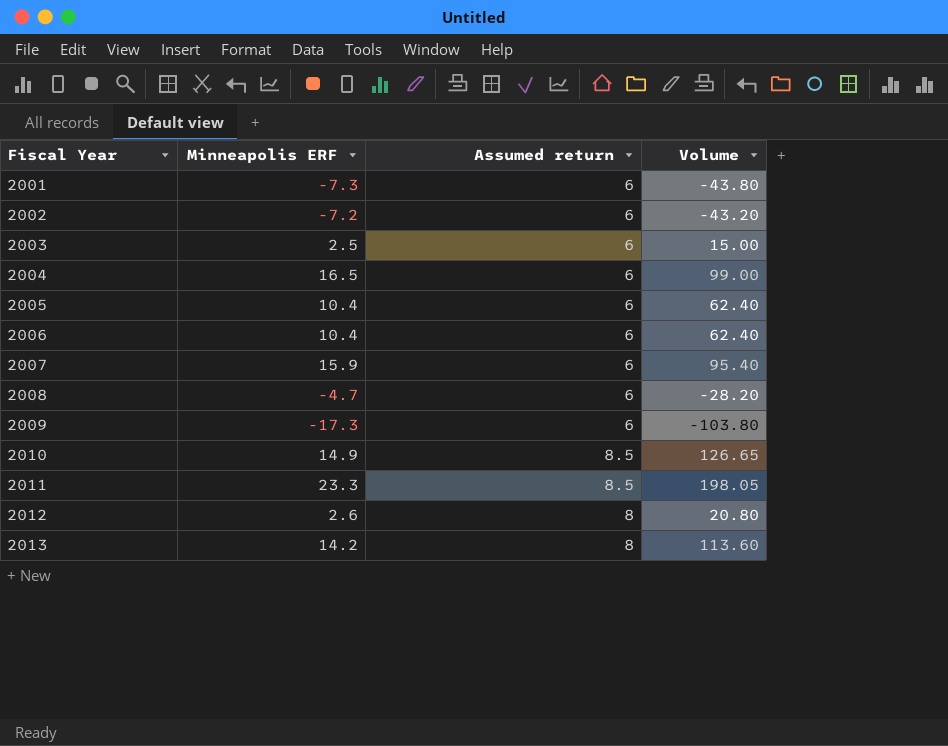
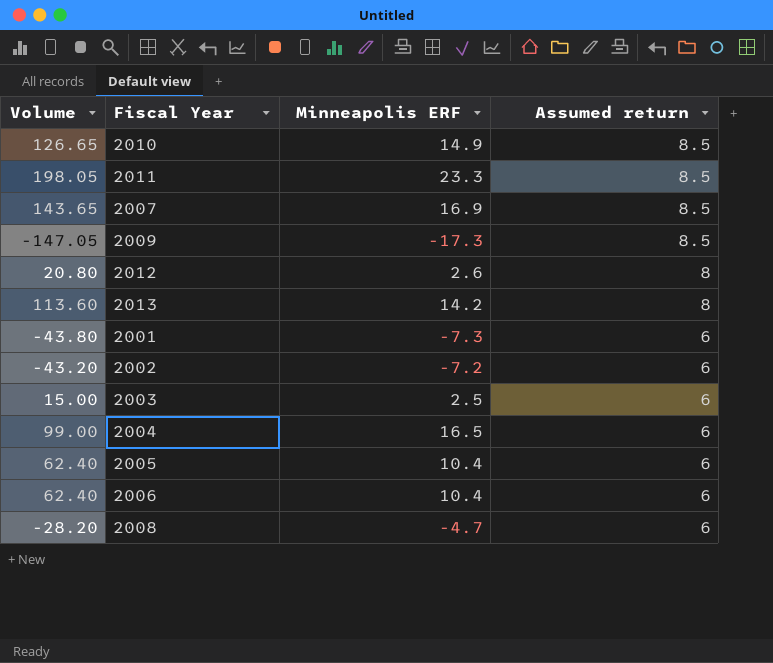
row order: Fiscal Year ascending -> Assumed return descending
column Volume | position: 4 -> 1
2007 | Volume: 95.40 -> 143.65
2007 | Minneapolis ERF: 15.9 -> 16.9
2007 | Assumed return: 6 -> 8.5
2009 | Volume: -103.80 -> -147.05
2009 | Assumed return: 6 -> 8.5

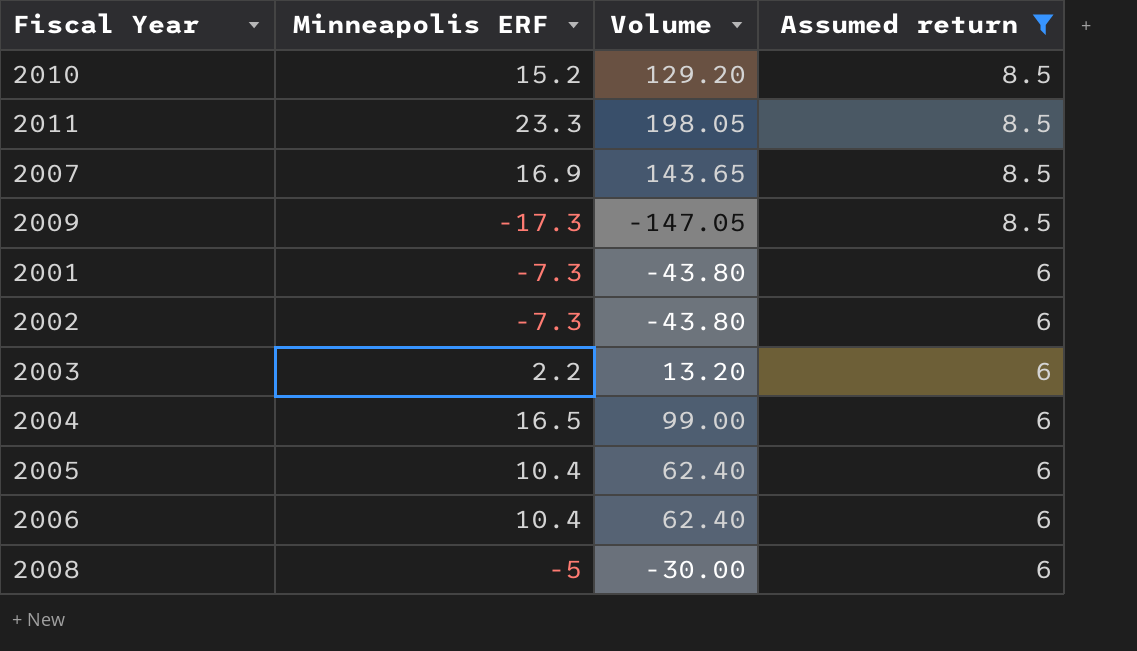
filter: none -> Assumed return != 8
column Volume | position: 1 -> 3
2010 | Minneapolis ERF: 14.9 -> 15.2
2010 | Volume: 126.65 -> 129.20
2002 | Minneapolis ERF: -7.2 -> -7.3
2002 | Volume: -43.20 -> -43.80
2003 | Minneapolis ERF: 2.5 -> 2.2
2003 | Volume: 15.00 -> 13.20
2008 | Minneapolis ERF: -4.7 -> -5
2008 | Volume: -28.20 -> -30.00

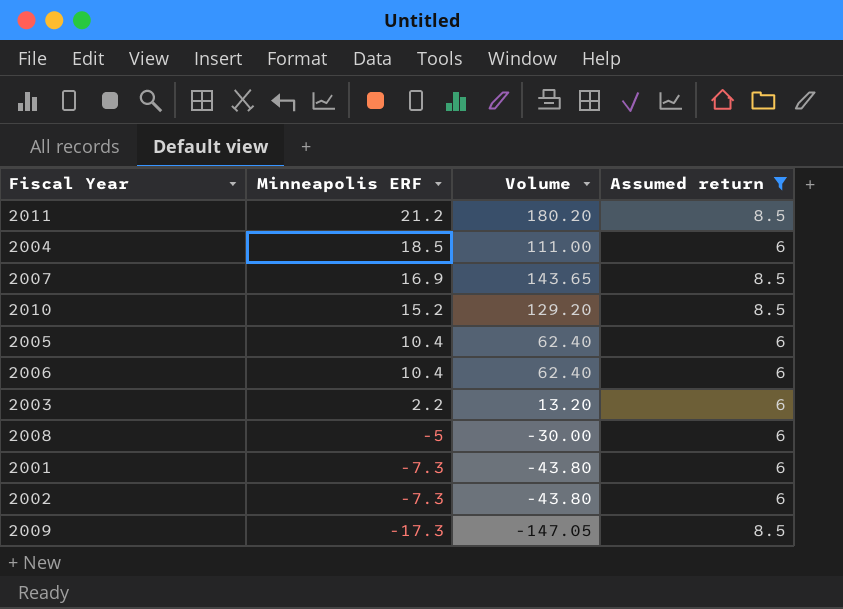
row order: Assumed return descending -> Minneapolis ERF descending
2011 | Minneapolis ERF: 23.3 -> 21.2
2011 | Volume: 198.05 -> 180.20
2004 | Minneapolis ERF: 16.5 -> 18.5
2004 | Volume: 99.00 -> 111.00

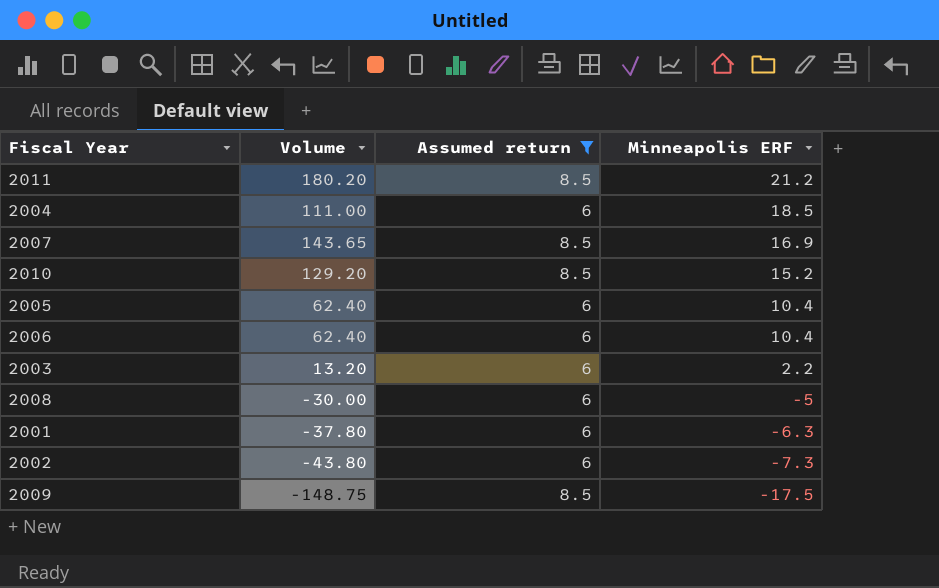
column Minneapolis ERF | position: 2 -> 4
2001 | Volume: -43.80 -> -37.80
2001 | Minneapolis ERF: -7.3 -> -6.3
2009 | Volume: -147.05 -> -148.75
2009 | Minneapolis ERF: -17.3 -> -17.5

